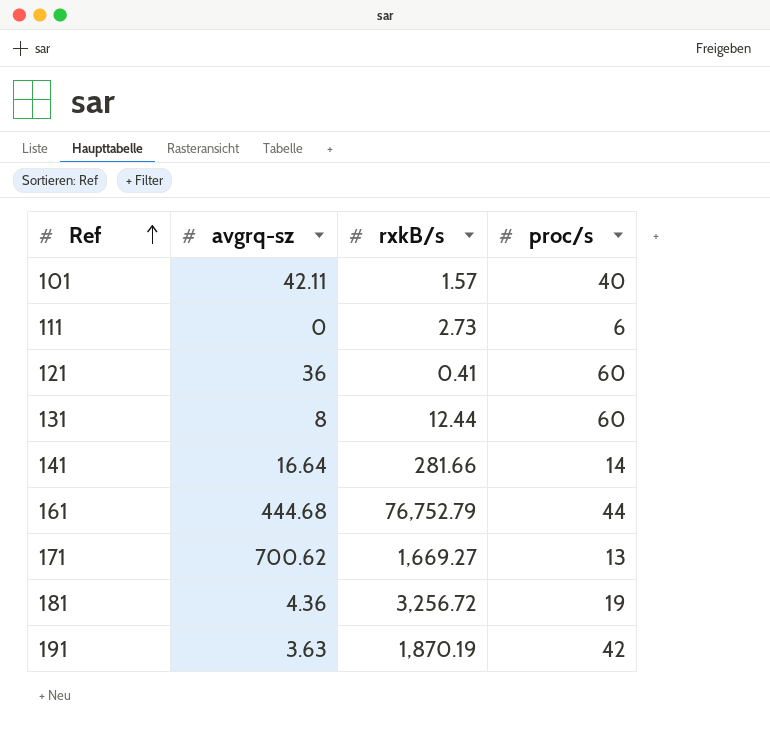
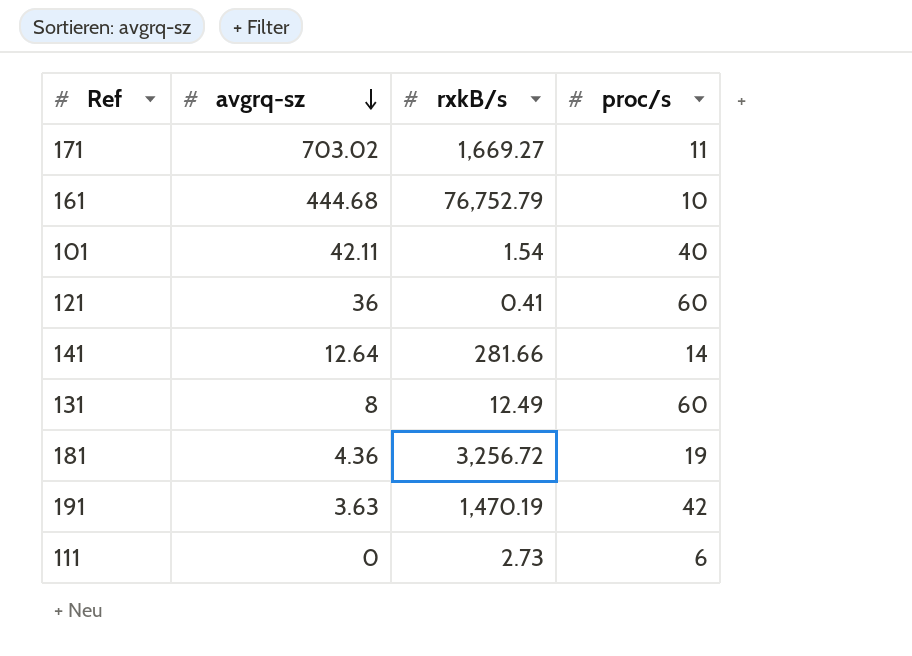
row order: Ref ascending -> avgrq-sz descending
171 | avgrq-sz: 700.62 -> 703.02
171 | proc/s: 13 -> 11
161 | proc/s: 44 -> 10
101 | rxkB/s: 1.57 -> 1.54
141 | avgrq-sz: 16.64 -> 12.64
131 | rxkB/s: 12.44 -> 12.49
191 | rxkB/s: 1,870.19 -> 1,470.19

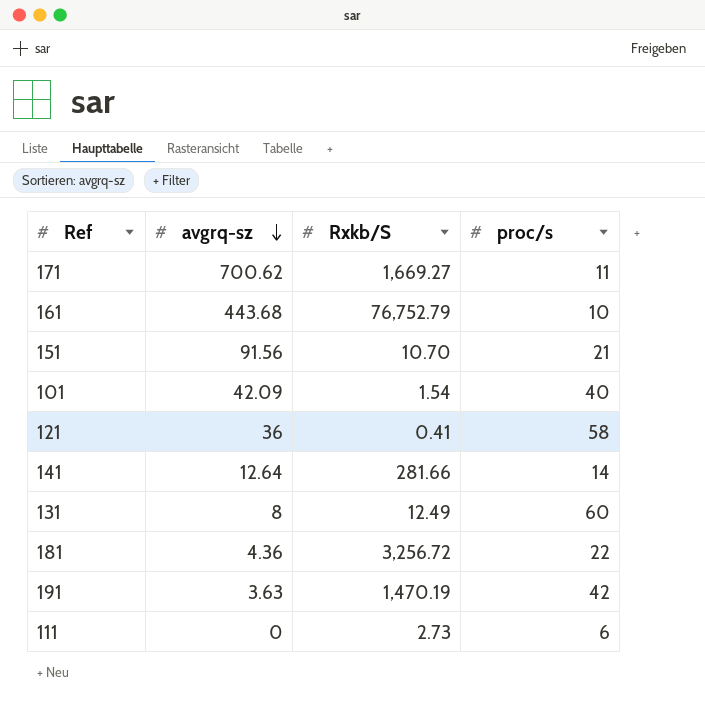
column name: rxkB/s -> Rxkb/S
171 | avgrq-sz: 703.02 -> 700.62
161 | avgrq-sz: 444.68 -> 443.68
row 151: none -> 91.56 | 10.70 | 21
101 | avgrq-sz: 42.11 -> 42.09
121 | proc/s: 60 -> 58
181 | proc/s: 19 -> 22

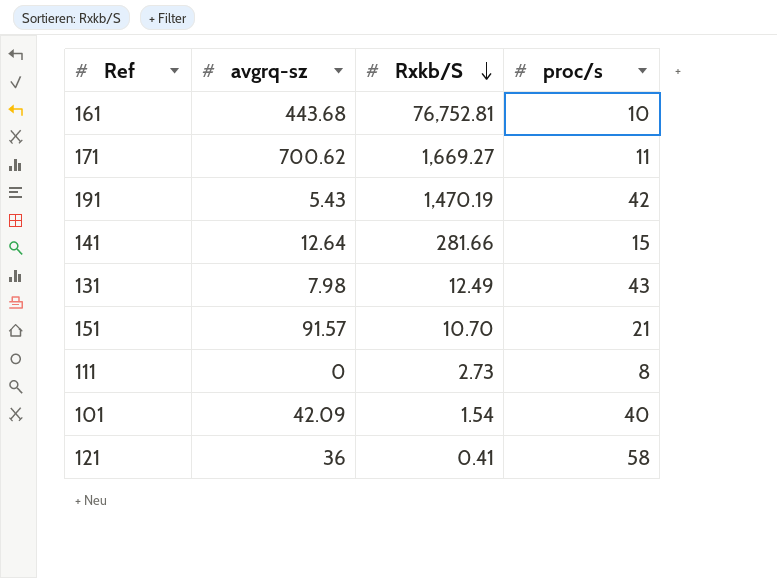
row order: avgrq-sz descending -> Rxkb/S descending
row 181: 4.36 | 3,256.72 | 22 -> none
161 | Rxkb/S: 76,752.79 -> 76,752.81
191 | avgrq-sz: 3.63 -> 5.43
141 | proc/s: 14 -> 15
131 | avgrq-sz: 8 -> 7.98
131 | proc/s: 60 -> 43
151 | avgrq-sz: 91.56 -> 91.57
111 | proc/s: 6 -> 8

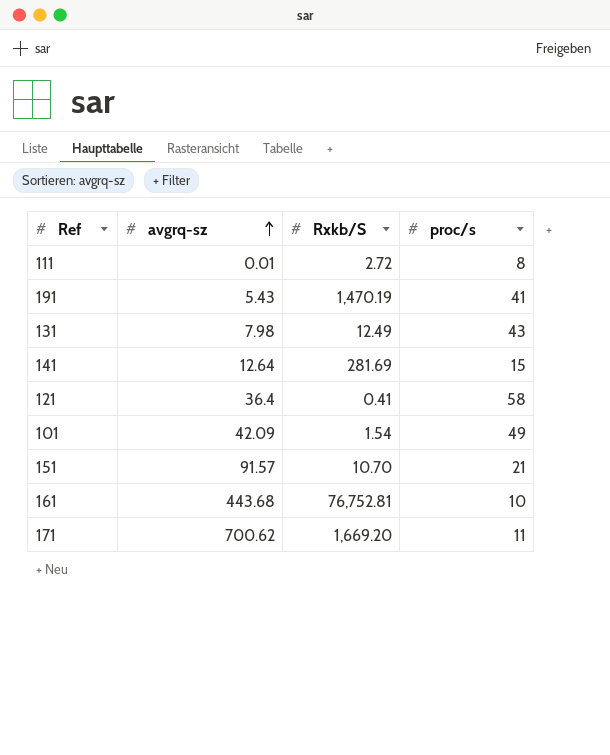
row order: Rxkb/S descending -> avgrq-sz ascending
111 | avgrq-sz: 0 -> 0.01
111 | Rxkb/S: 2.73 -> 2.72
191 | proc/s: 42 -> 41
141 | Rxkb/S: 281.66 -> 281.69
121 | avgrq-sz: 36 -> 36.4
101 | proc/s: 40 -> 49
171 | Rxkb/S: 1,669.27 -> 1,669.20

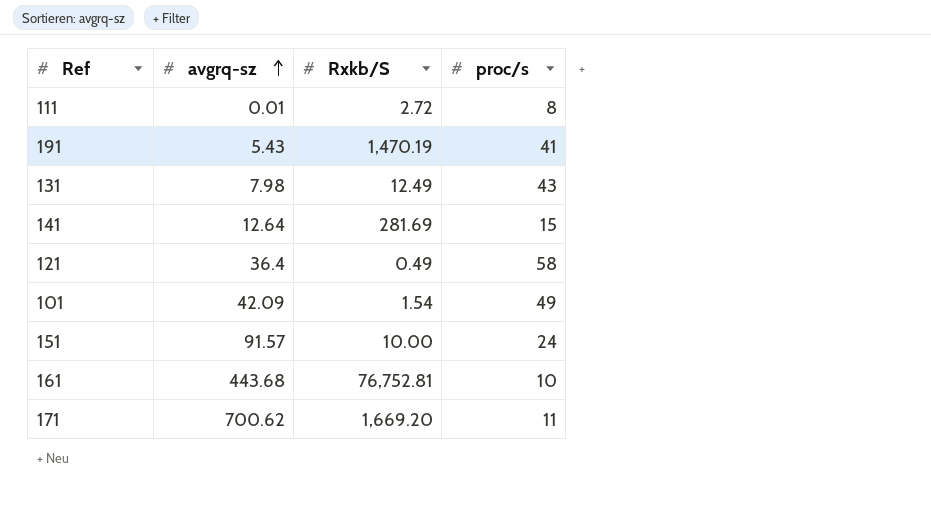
121 | Rxkb/S: 0.41 -> 0.49
151 | Rxkb/S: 10.70 -> 10.00
151 | proc/s: 21 -> 24

